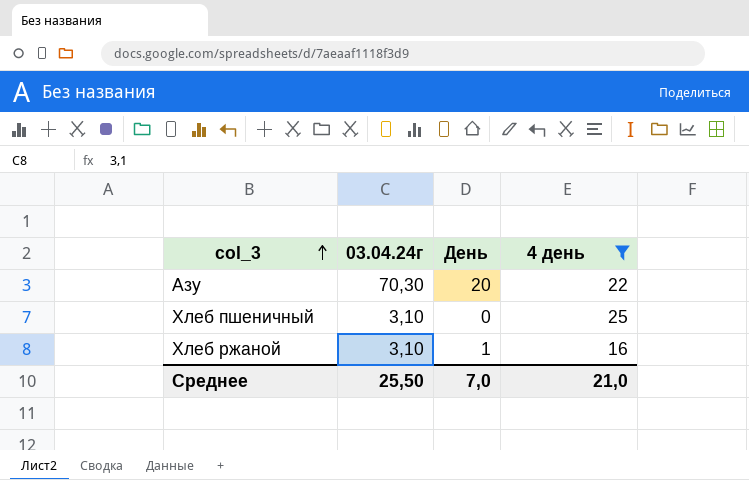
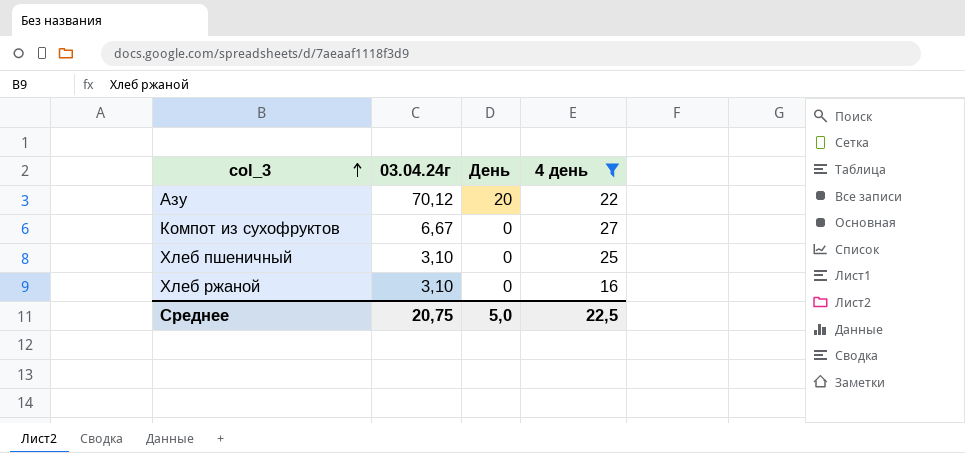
Азу | 03.04.24г: 70,30 -> 70,12
row Компот из сухофруктов: none -> 6,67 | 0 | 27
Хлеб ржаной | День: 1 -> 0
Среднее | 03.04.24г: 25,50 -> 20,75
Среднее | День: 7,0 -> 5,0
Среднее | 4 день: 21,0 -> 22,5

